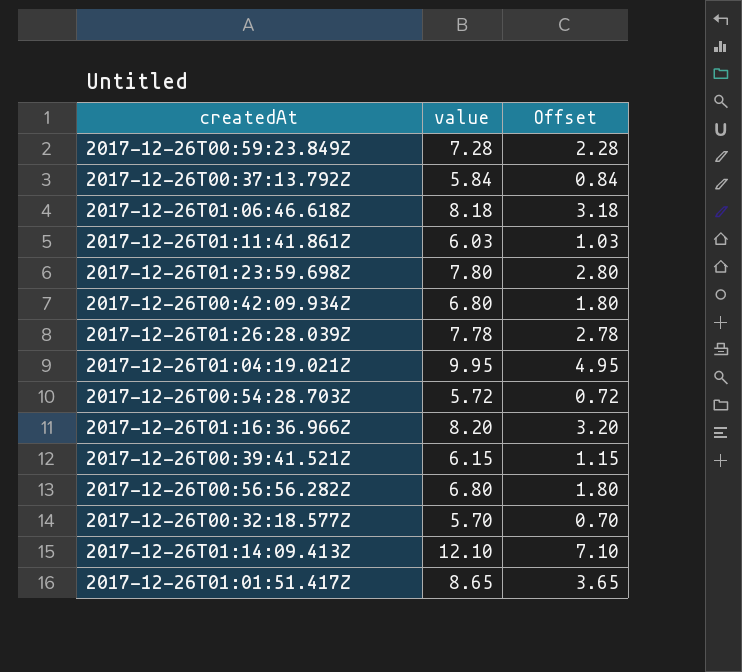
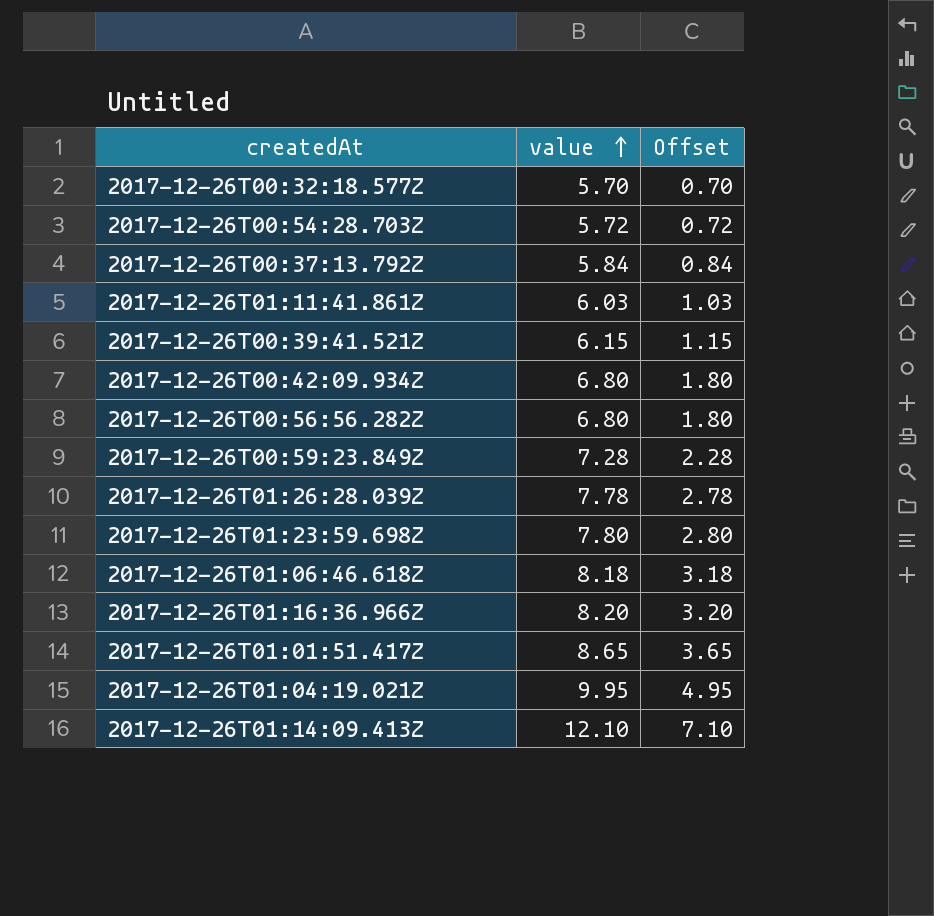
row order: none -> value ascending

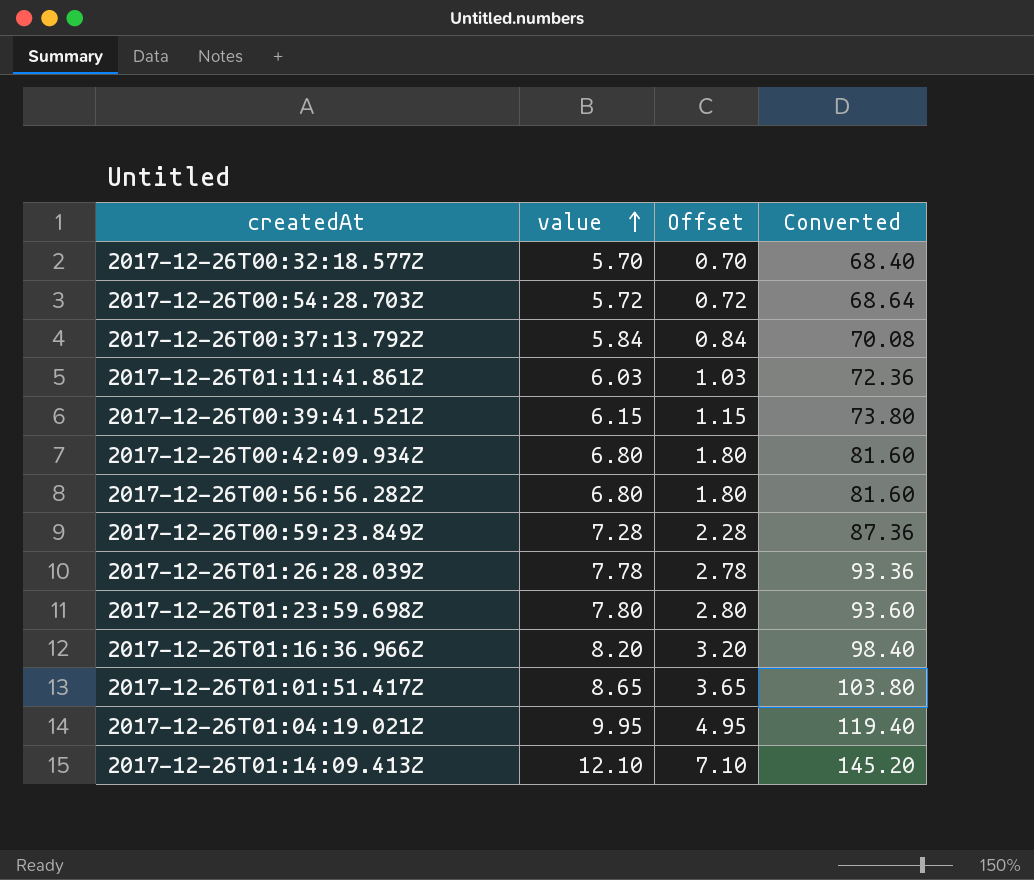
column Converted | formula: none -> [value] * 12
row 2017-12-26T01:06:46.618Z: 8.18 | 3.18 -> none

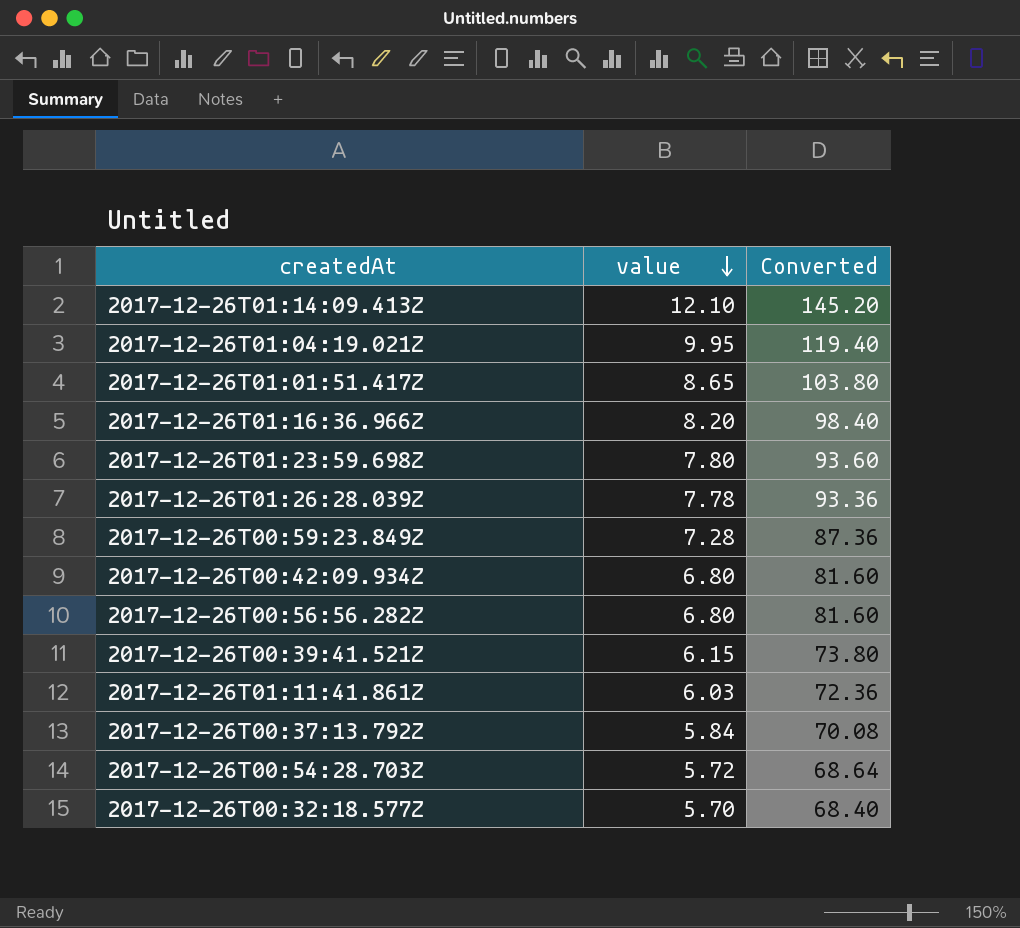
row order: value ascending -> value descending
column Offset | formula: [value] - 5 -> none

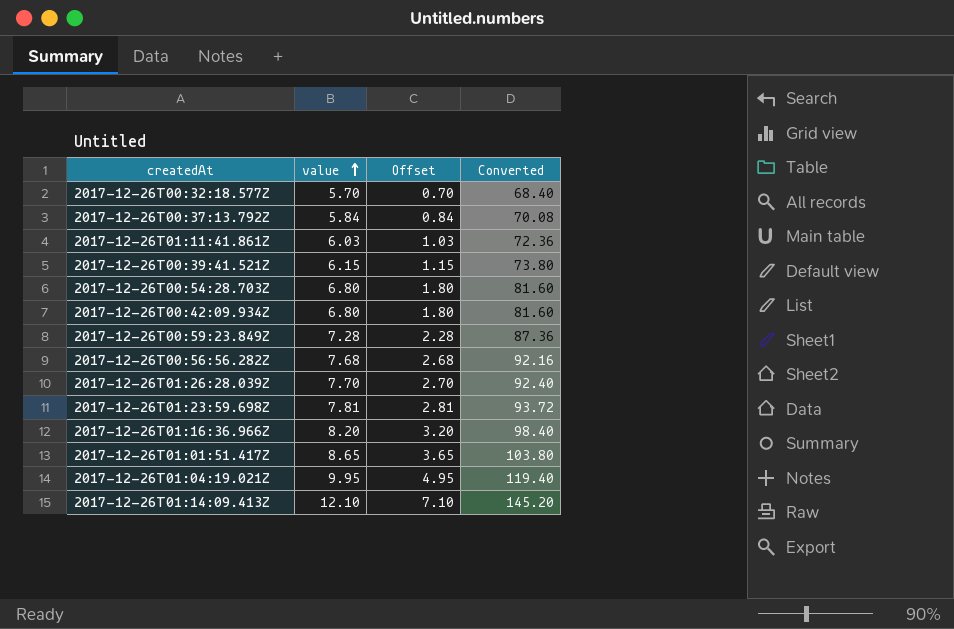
row order: value descending -> value ascending
column Offset | formula: none -> [value] - 5
2017-12-26T00:54:28.703Z | value: 5.72 -> 6.80
2017-12-26T00:54:28.703Z | Converted: 68.64 -> 81.60
2017-12-26T00:56:56.282Z | value: 6.80 -> 7.68
2017-12-26T00:56:56.282Z | Converted: 81.60 -> 92.16
2017-12-26T01:26:28.039Z | value: 7.78 -> 7.70
2017-12-26T01:26:28.039Z | Converted: 93.36 -> 92.40
2017-12-26T01:23:59.698Z | value: 7.80 -> 7.81
2017-12-26T01:23:59.698Z | Converted: 93.60 -> 93.72

